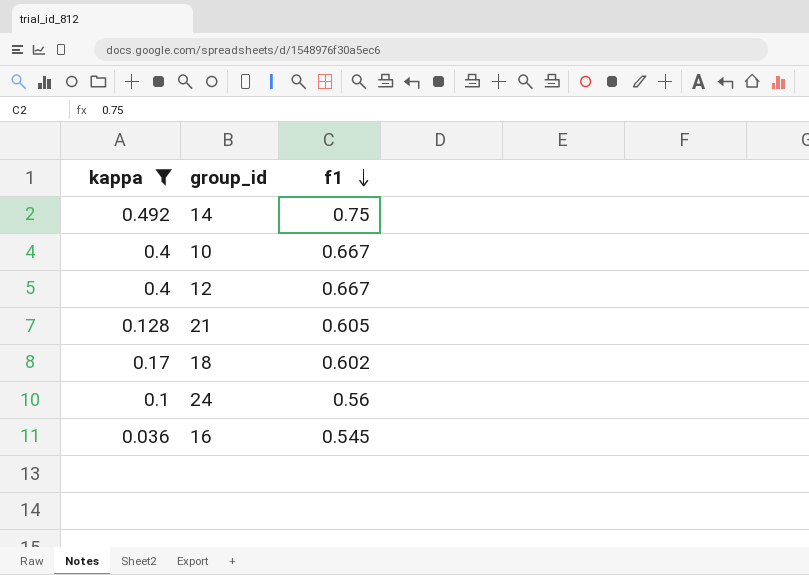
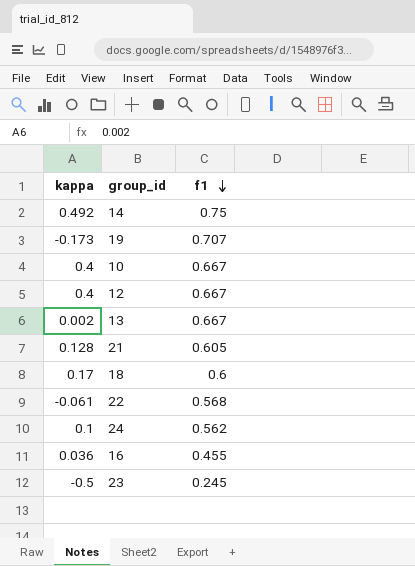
filter: kappa >= 0.036 -> none
18 | f1: 0.602 -> 0.6
24 | f1: 0.56 -> 0.562
16 | f1: 0.545 -> 0.455

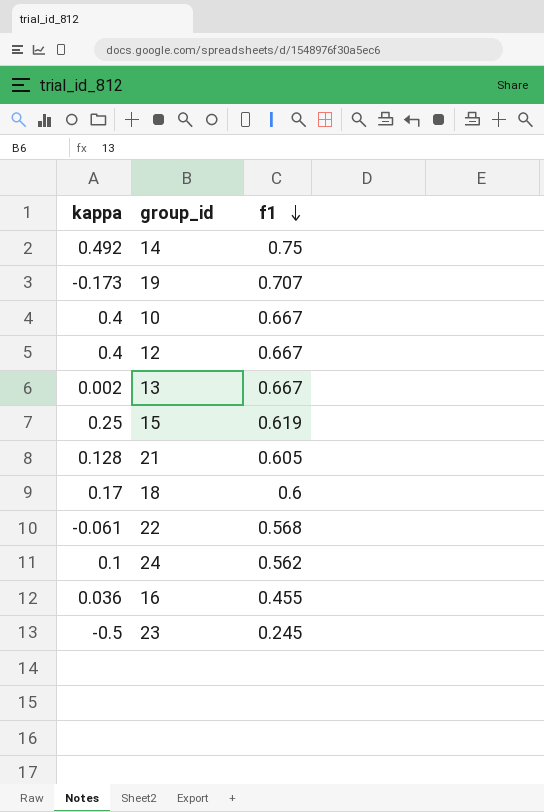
row 15: none -> 0.25 | 0.619

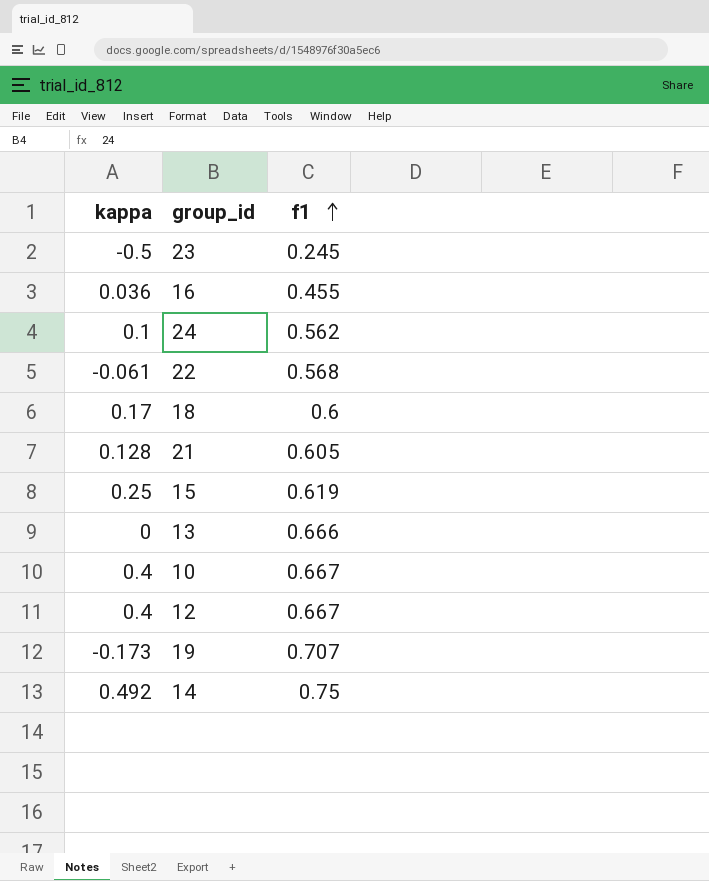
row order: f1 descending -> f1 ascending
13 | kappa: 0.002 -> 0
13 | f1: 0.667 -> 0.666

